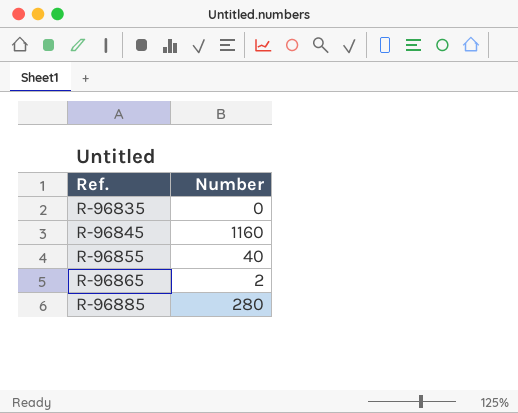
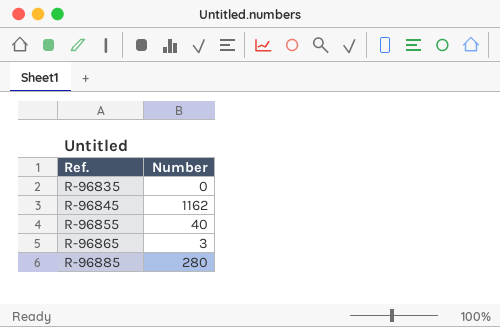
R-96845 | Number: 1160 -> 1162
R-96865 | Number: 2 -> 3

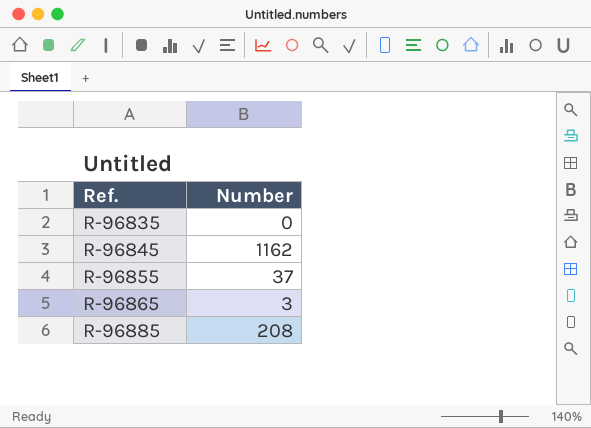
R-96855 | Number: 40 -> 37
R-96885 | Number: 280 -> 208

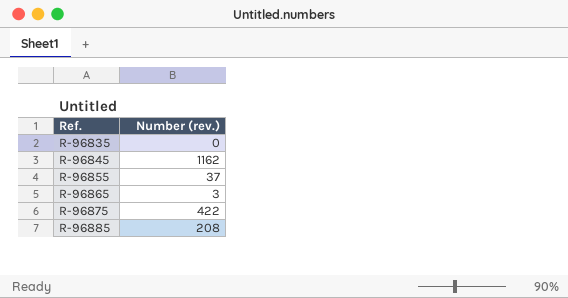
column name: Number -> Number (rev.)
row R-96875: none -> 422

